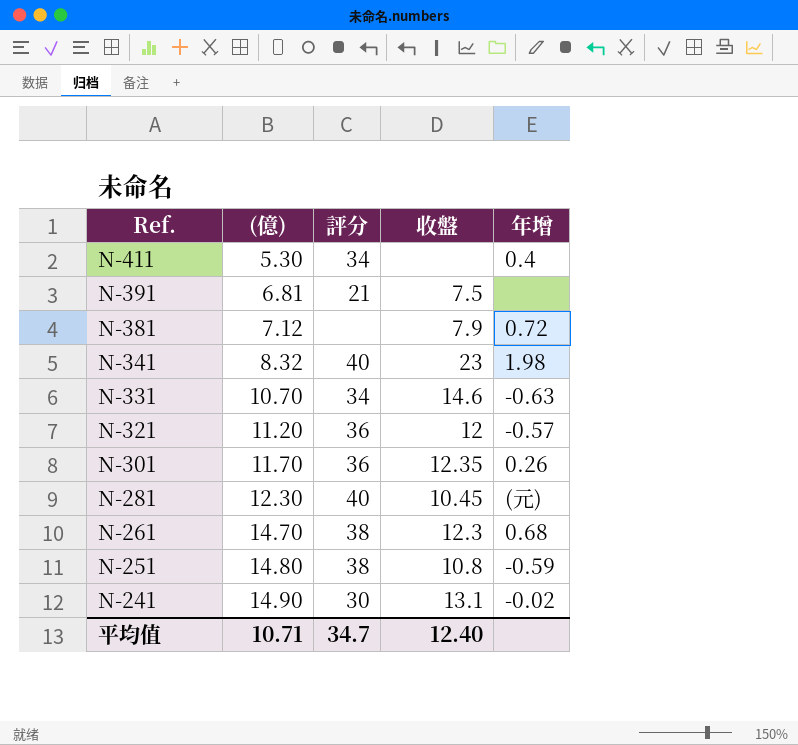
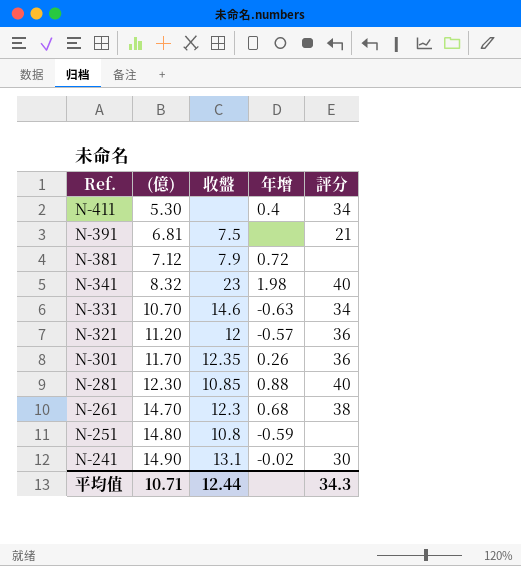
column 評分 | position: 3 -> 5
N-281 | 收盤: 10.45 -> 10.85
N-281 | 年增: (元) -> 0.88
N-251 | 評分: 38 -> none
平均值 | 收盤: 12.40 -> 12.44
平均值 | 評分: 34.7 -> 34.3

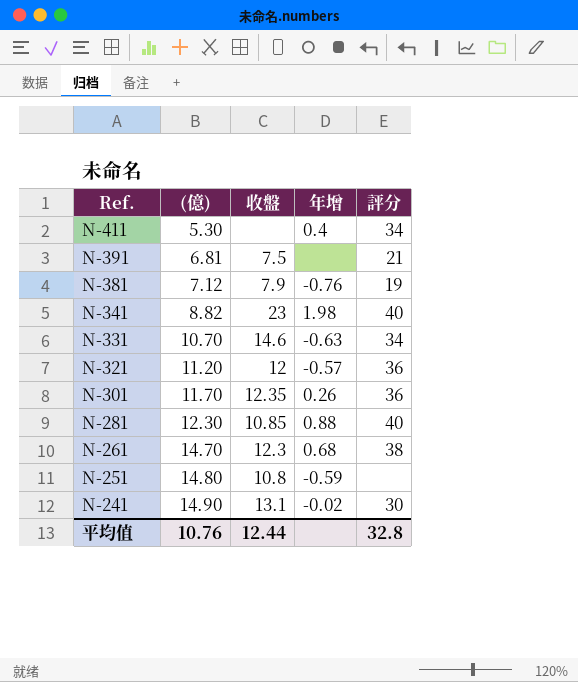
N-381 | 年增: 0.72 -> -0.76
N-381 | 評分: none -> 19
N-341 | (億): 8.32 -> 8.82
平均值 | (億): 10.71 -> 10.76
平均值 | 評分: 34.3 -> 32.8

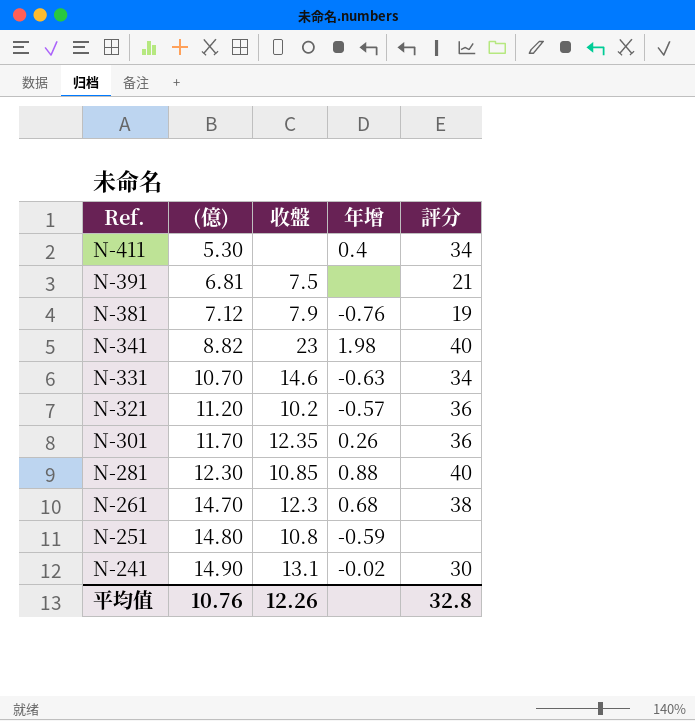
N-321 | 收盤: 12 -> 10.2
平均值 | 收盤: 12.44 -> 12.26

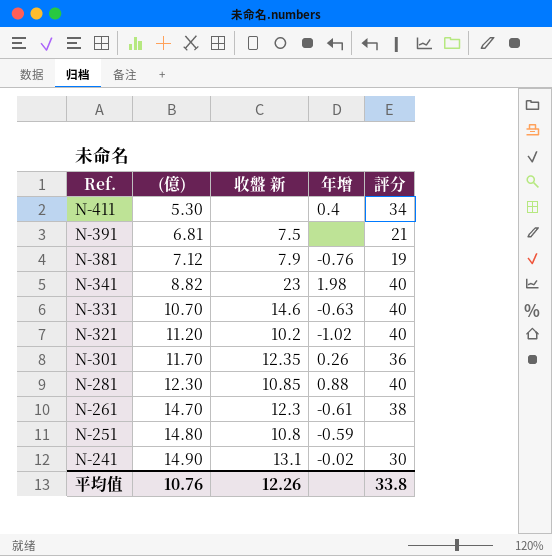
column name: 收盤 -> 收盤 新
N-331 | 評分: 34 -> 40
N-321 | 年增: -0.57 -> -1.02
N-321 | 評分: 36 -> 40
N-261 | 年增: 0.68 -> -0.61
平均值 | 評分: 32.8 -> 33.8

